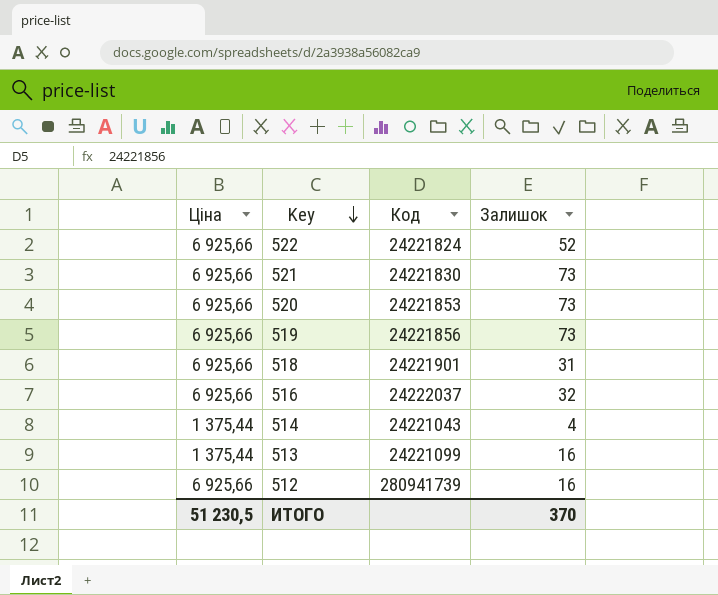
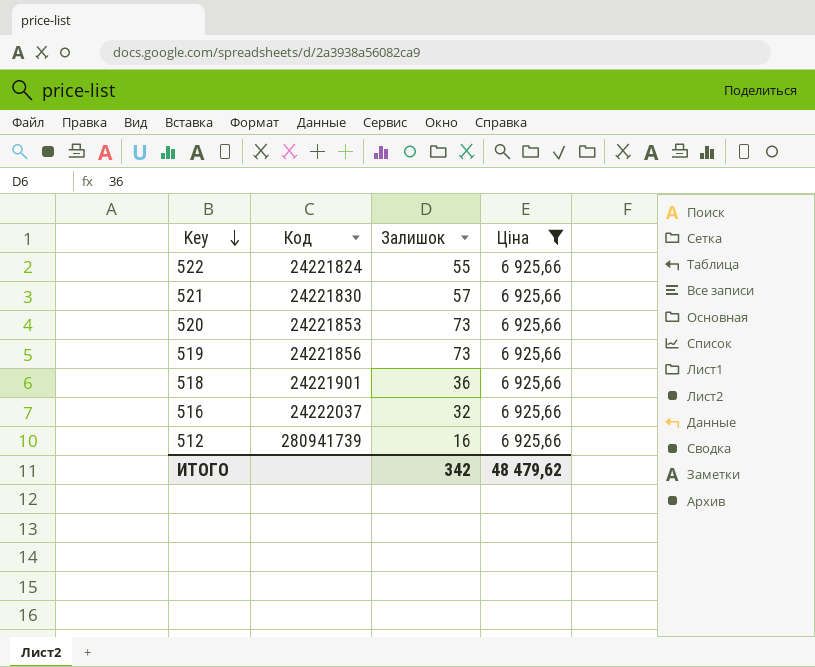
filter: none -> Ціна = 6 925,66
column Ціна | position: 1 -> 4
522 | Залишок: 52 -> 55
521 | Залишок: 73 -> 57
518 | Залишок: 31 -> 36
ИТОГО | Залишок: 370 -> 342
ИТОГО | Ціна: 51 230,5 -> 48 479,62

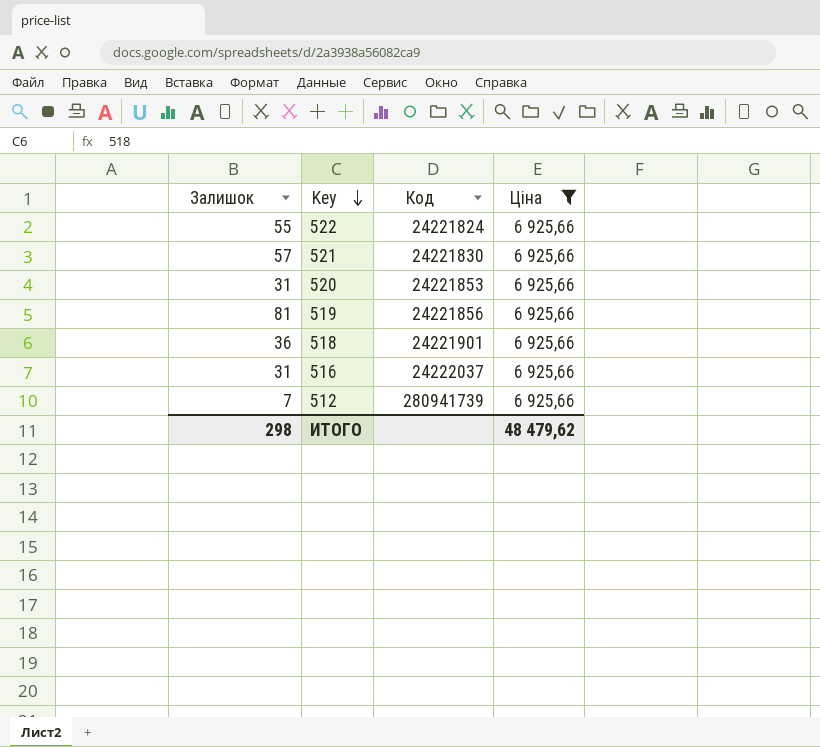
column Залишок | position: 3 -> 1
520 | Залишок: 73 -> 31
519 | Залишок: 73 -> 81
516 | Залишок: 32 -> 31
512 | Залишок: 16 -> 7
ИТОГО | Залишок: 342 -> 298

